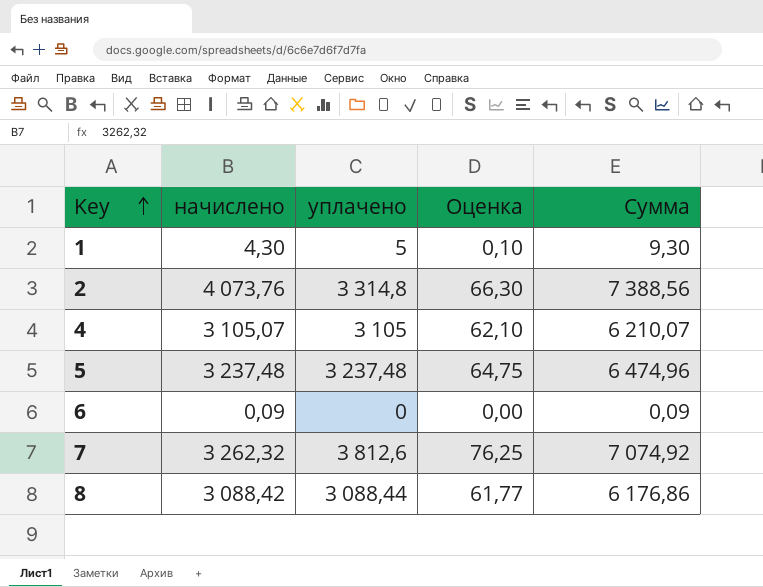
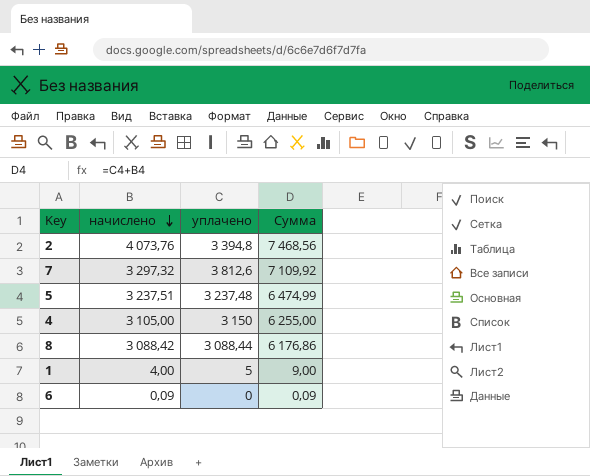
row order: Key ascending -> начислено descending
column Оценка | formula: [уплачено] * 0,02 -> none
2 | уплачено: 3 314,8 -> 3 394,8
2 | Сумма: 7 388,56 -> 7 468,56
7 | начислено: 3 262,32 -> 3 297,32
7 | Сумма: 7 074,92 -> 7 109,92
5 | начислено: 3 237,48 -> 3 237,51
5 | Сумма: 6 474,96 -> 6 474,99
4 | начислено: 3 105,07 -> 3 105,00
4 | уплачено: 3 105 -> 3 150
4 | Сумма: 6 210,07 -> 6 255,00
1 | начислено: 4,30 -> 4,00
1 | Сумма: 9,30 -> 9,00

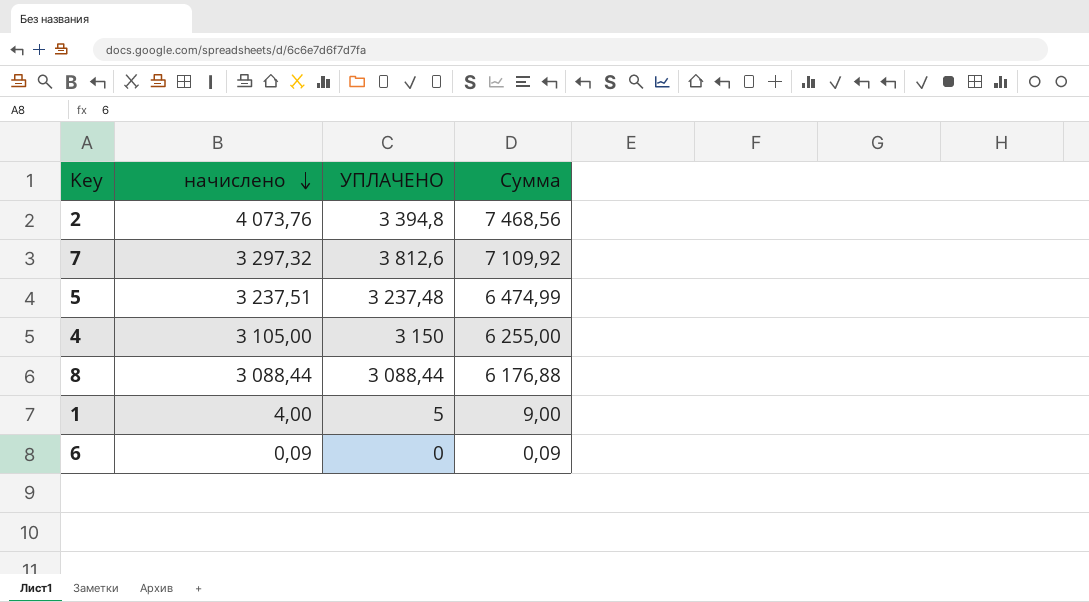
column name: уплачено -> УПЛАЧЕНО
8 | начислено: 3 088,42 -> 3 088,44
8 | Сумма: 6 176,86 -> 6 176,88

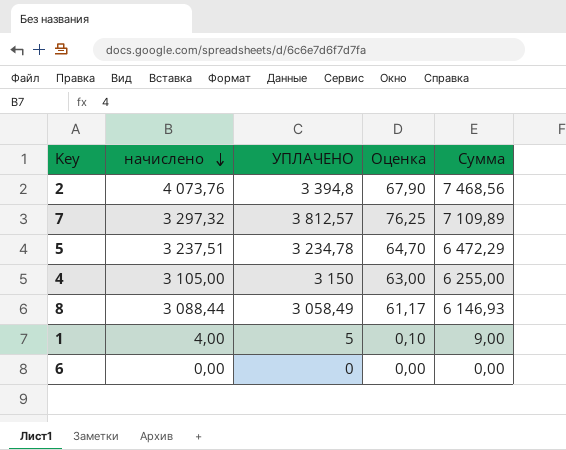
column Оценка | formula: none -> [УПЛАЧЕНО] * 0,02
7 | УПЛАЧЕНО: 3 812,6 -> 3 812,57
7 | Сумма: 7 109,92 -> 7 109,89
5 | УПЛАЧЕНО: 3 237,48 -> 3 234,78
5 | Сумма: 6 474,99 -> 6 472,29
8 | УПЛАЧЕНО: 3 088,44 -> 3 058,49
8 | Сумма: 6 176,88 -> 6 146,93
6 | начислено: 0,09 -> 0,00
6 | Сумма: 0,09 -> 0,00

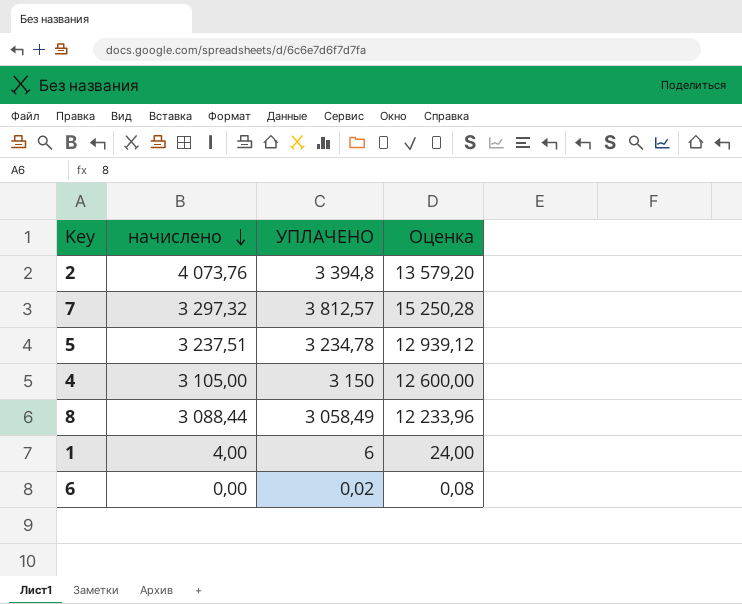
column Сумма | formula: [начислено] + [УПЛАЧЕНО] -> none
column Оценка | formula: [УПЛАЧЕНО] * 0,02 -> [УПЛАЧЕНО] * 4
1 | УПЛАЧЕНО: 5 -> 6
6 | УПЛАЧЕНО: 0 -> 0,02

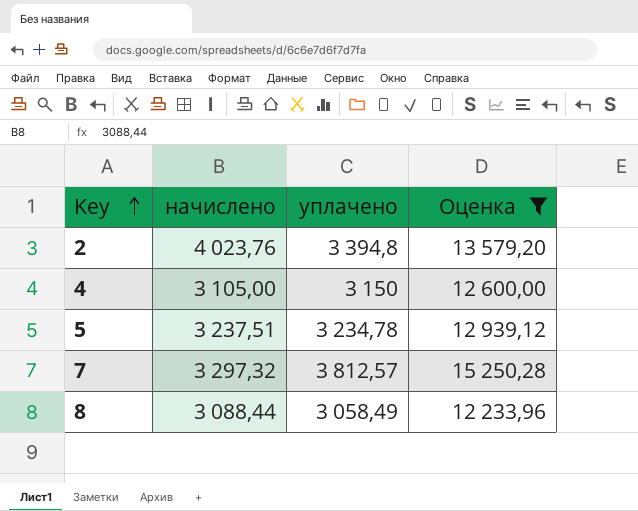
filter: none -> Оценка >= 12 233,96
row order: начислено descending -> Key ascending
column name: УПЛАЧЕНО -> уплачено
2 | начислено: 4 073,76 -> 4 023,76

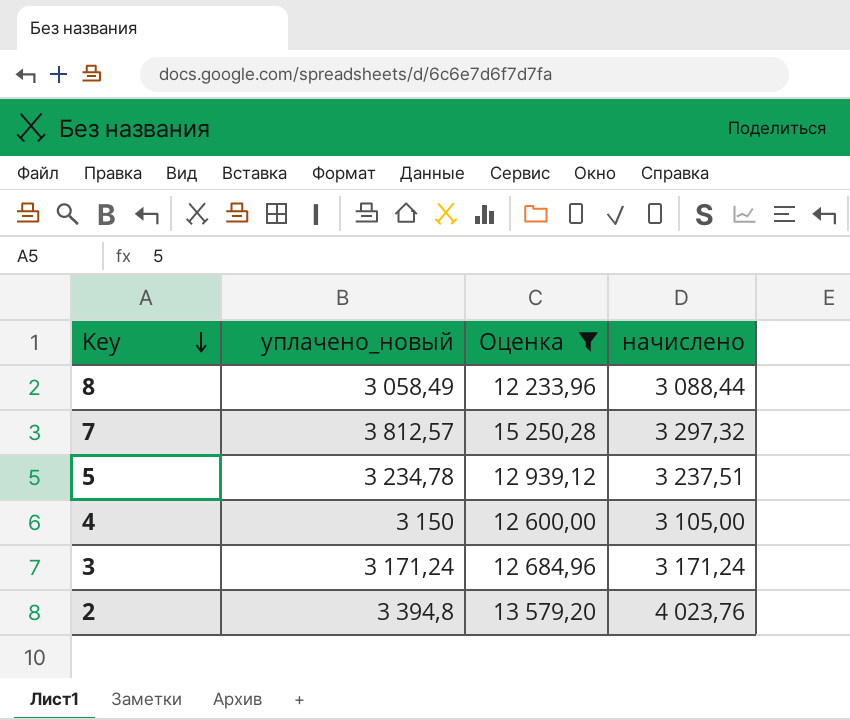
row order: Key ascending -> Key descending
column name: уплачено -> уплачено_новый
column начислено | position: 2 -> 4
row 3: none -> 3 171,24 | 12 684,96 | 3 171,24

